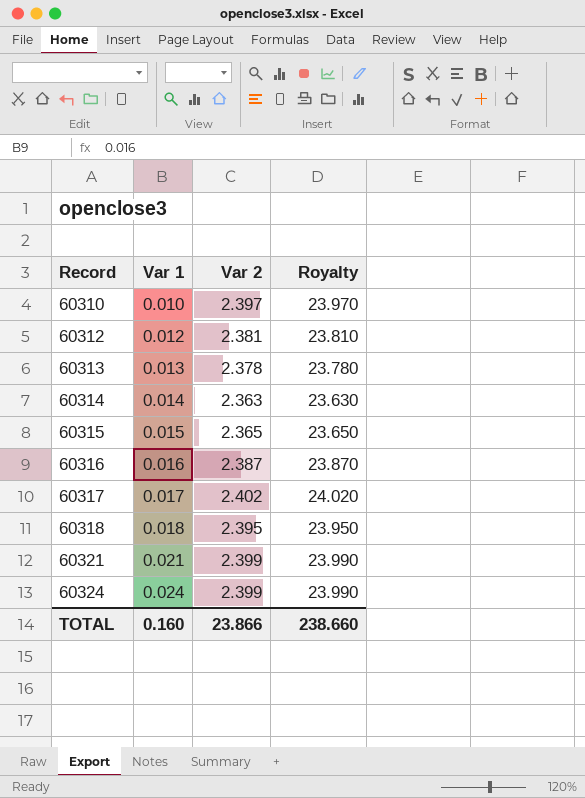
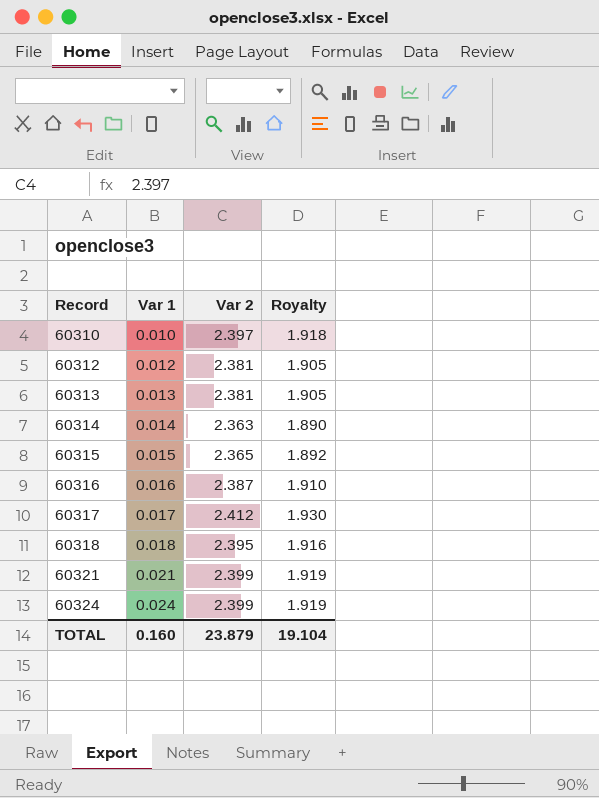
column Royalty | formula: [Var 2] * 10 -> [Var 2] * 0.8
60313 | Var 2: 2.378 -> 2.381
60317 | Var 2: 2.402 -> 2.412
TOTAL | Var 2: 23.866 -> 23.879
TOTAL | Royalty: 238.660 -> 19.104

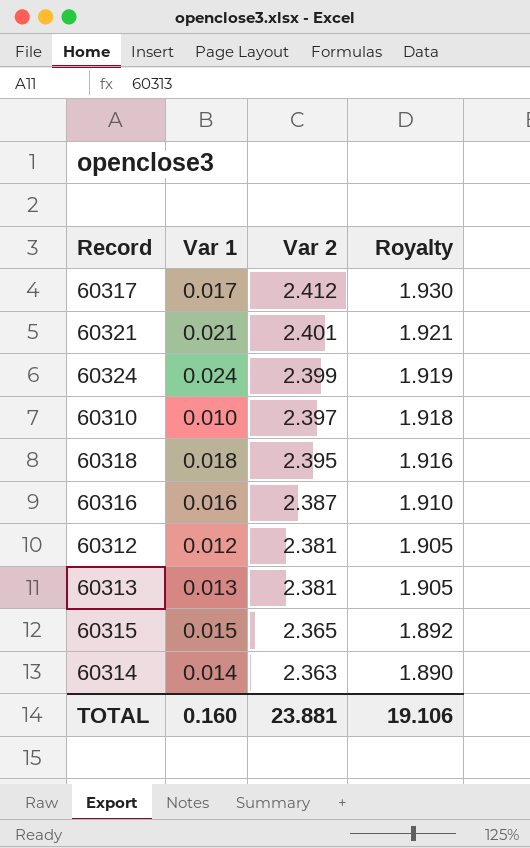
row order: Record ascending -> Var 2 descending
60321 | Var 2: 2.399 -> 2.401
60321 | Royalty: 1.919 -> 1.921
TOTAL | Var 2: 23.879 -> 23.881
TOTAL | Royalty: 19.104 -> 19.106

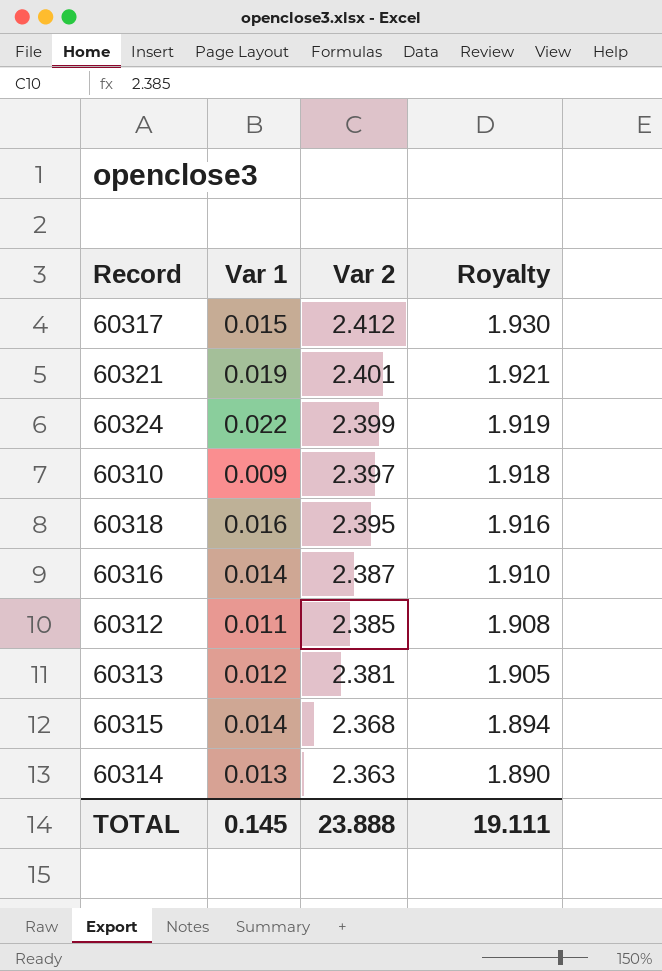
60317 | Var 1: 0.017 -> 0.015
60321 | Var 1: 0.021 -> 0.019
60324 | Var 1: 0.024 -> 0.022
60310 | Var 1: 0.010 -> 0.009
60318 | Var 1: 0.018 -> 0.016
60316 | Var 1: 0.016 -> 0.014
60312 | Var 1: 0.012 -> 0.011
60312 | Var 2: 2.381 -> 2.385
60312 | Royalty: 1.905 -> 1.908
60313 | Var 1: 0.013 -> 0.012
60315 | Var 1: 0.015 -> 0.014
60315 | Var 2: 2.365 -> 2.368
60315 | Royalty: 1.892 -> 1.894
60314 | Var 1: 0.014 -> 0.013
TOTAL | Var 1: 0.160 -> 0.145
TOTAL | Var 2: 23.881 -> 23.888
TOTAL | Royalty: 19.106 -> 19.111

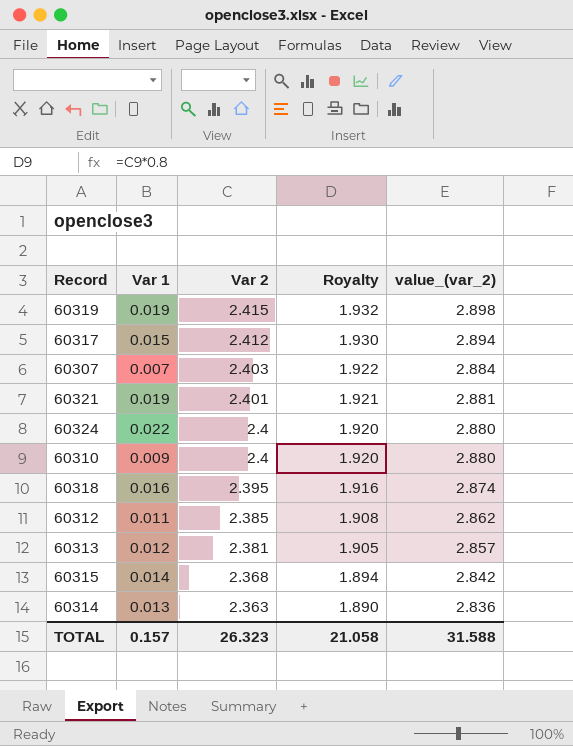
column value_(var_2) | formula: none -> [Var 2] * 1.2
row 60316: 0.014 | 2.387 | 1.910 -> none
row 60319: none -> 0.019 | 2.415 | 1.932 | 2.898
row 60307: none -> 0.007 | 2.403 | 1.922 | 2.884
60324 | Var 2: 2.399 -> 2.4
60324 | Royalty: 1.919 -> 1.920
60310 | Var 2: 2.397 -> 2.4
60310 | Royalty: 1.918 -> 1.920
TOTAL | Var 1: 0.145 -> 0.157
TOTAL | Var 2: 23.888 -> 26.323
TOTAL | Royalty: 19.111 -> 21.058

